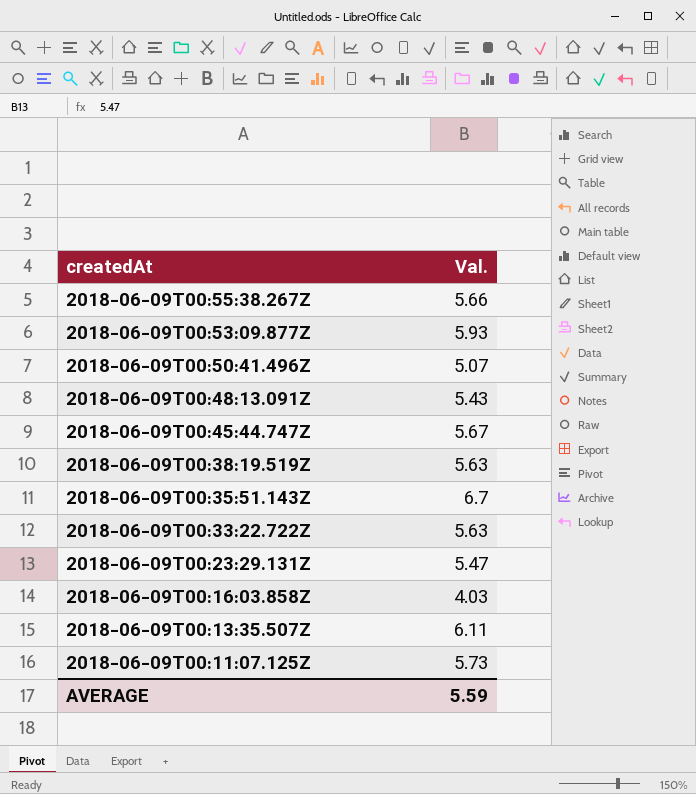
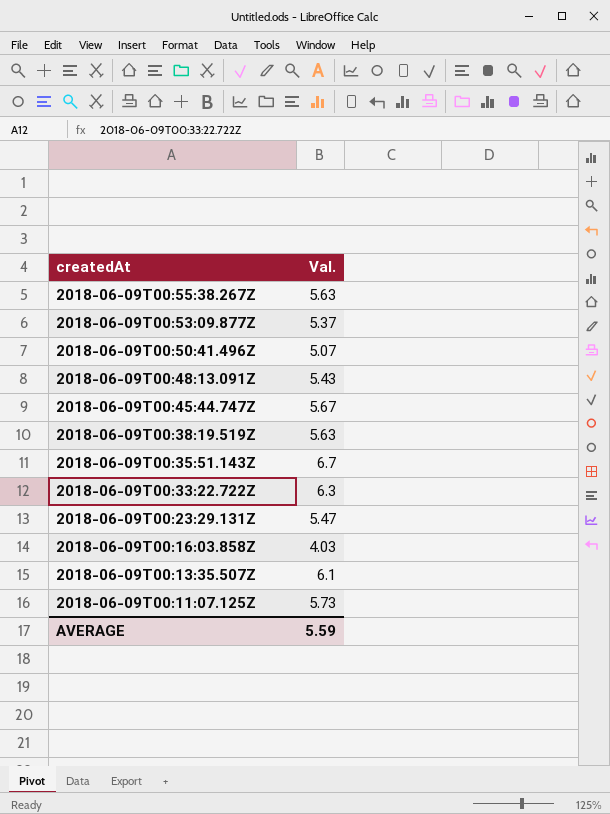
2018-06-09T00:55:38.267Z | Val.: 5.66 -> 5.63
2018-06-09T00:53:09.877Z | Val.: 5.93 -> 5.37
2018-06-09T00:33:22.722Z | Val.: 5.63 -> 6.3
2018-06-09T00:13:35.507Z | Val.: 6.11 -> 6.1

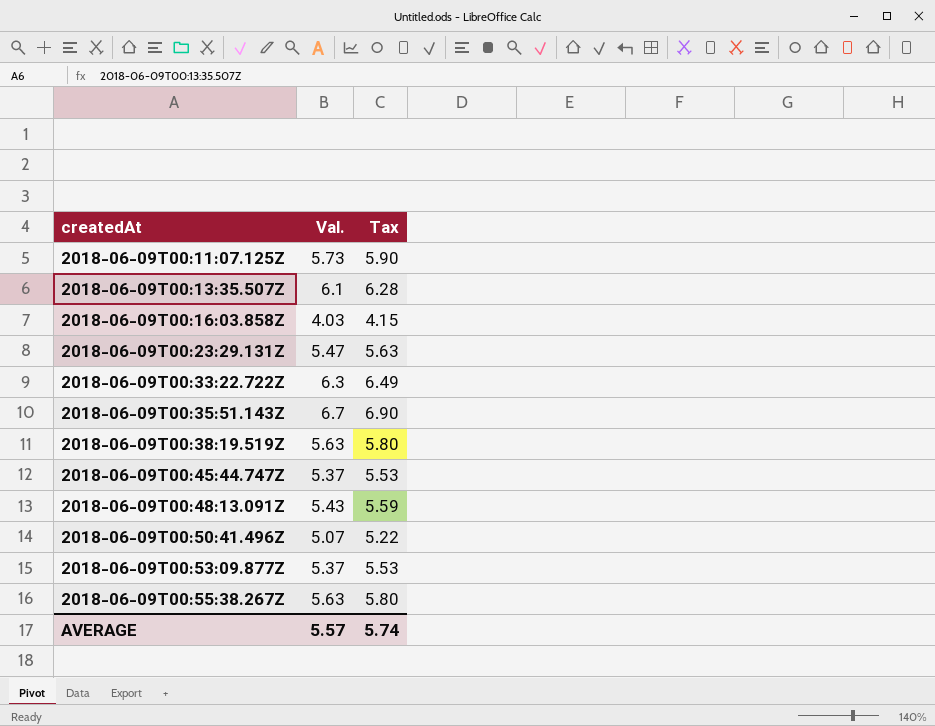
row order: createdAt descending -> createdAt ascending
column Tax | formula: none -> [Val.] * 1.03
2018-06-09T00:45:44.747Z | Val.: 5.67 -> 5.37
AVERAGE | Val.: 5.59 -> 5.57

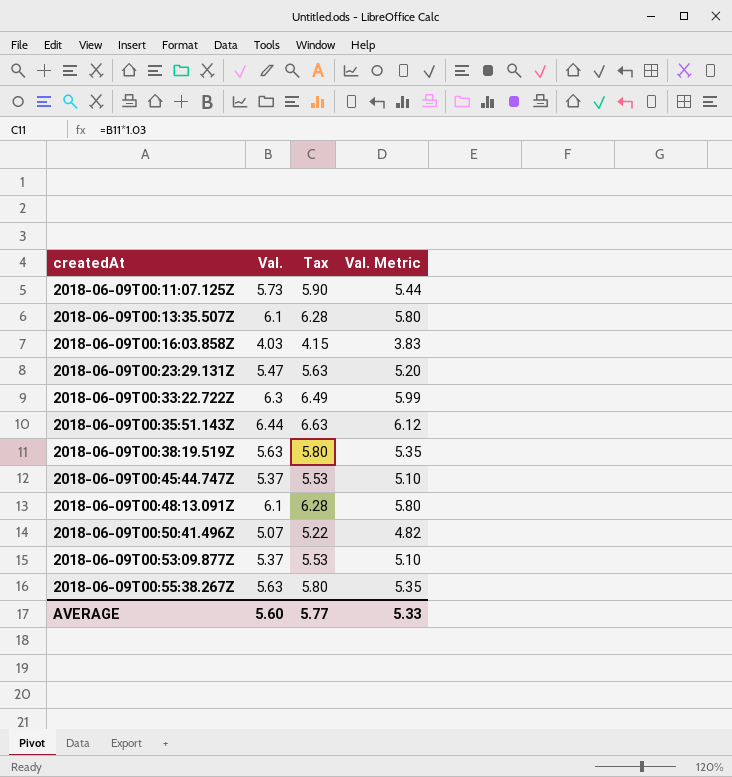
column Val. Metric | formula: none -> [Val.] * 0.95
2018-06-09T00:35:51.143Z | Val.: 6.7 -> 6.44
2018-06-09T00:35:51.143Z | Tax: 6.90 -> 6.63
2018-06-09T00:48:13.091Z | Val.: 5.43 -> 6.1
2018-06-09T00:48:13.091Z | Tax: 5.59 -> 6.28
AVERAGE | Val.: 5.57 -> 5.60
AVERAGE | Tax: 5.74 -> 5.77

